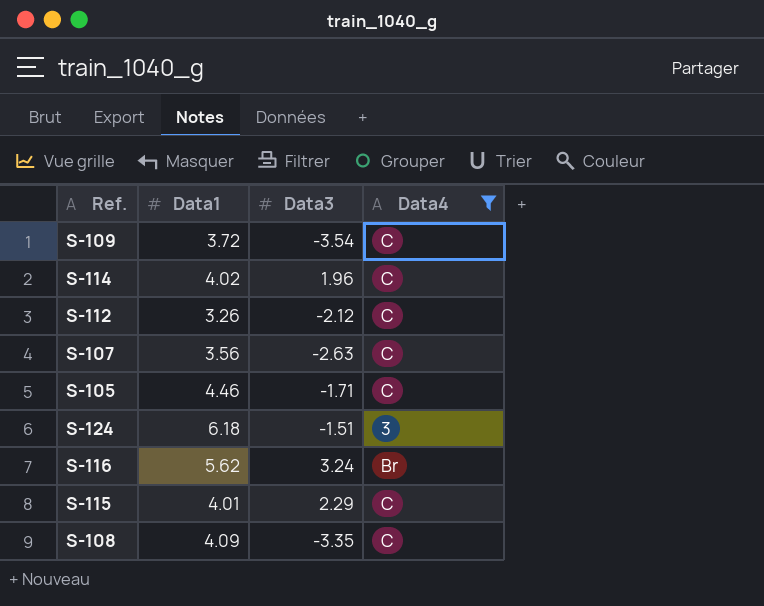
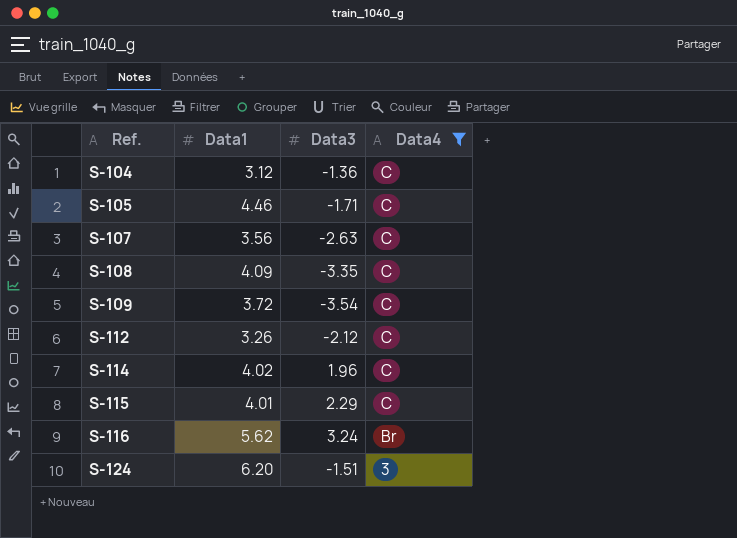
row order: none -> Ref. ascending
row S-104: none -> 3.12 | -1.36 | C
S-124 | Data1: 6.18 -> 6.20

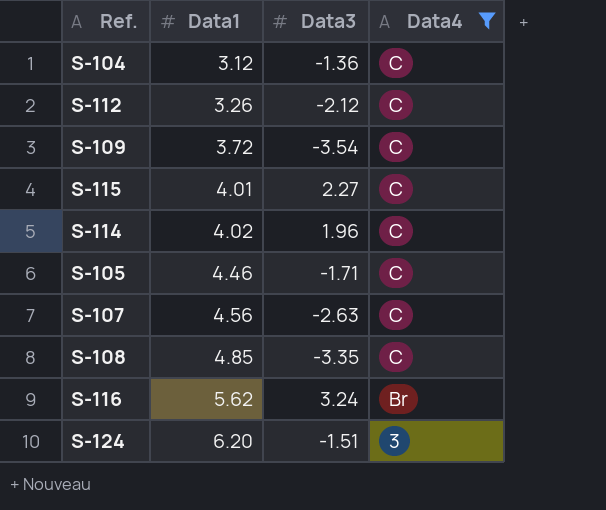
row order: Ref. ascending -> Data1 ascending
S-115 | Data3: 2.29 -> 2.27
S-107 | Data1: 3.56 -> 4.56
S-108 | Data1: 4.09 -> 4.85

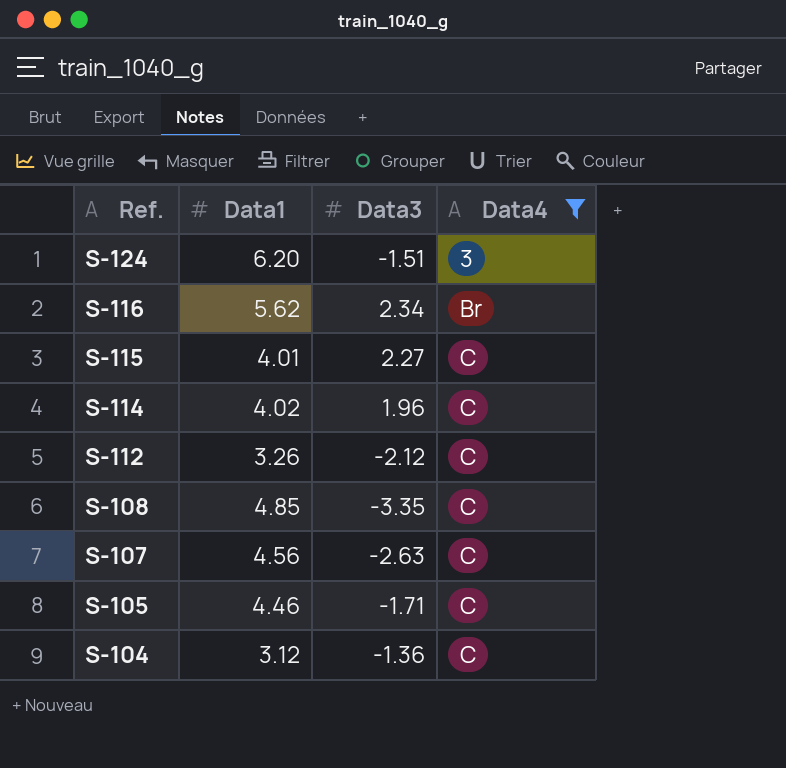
row order: Data1 ascending -> Ref. descending
row S-109: 3.72 | -3.54 | C -> none
S-116 | Data3: 3.24 -> 2.34

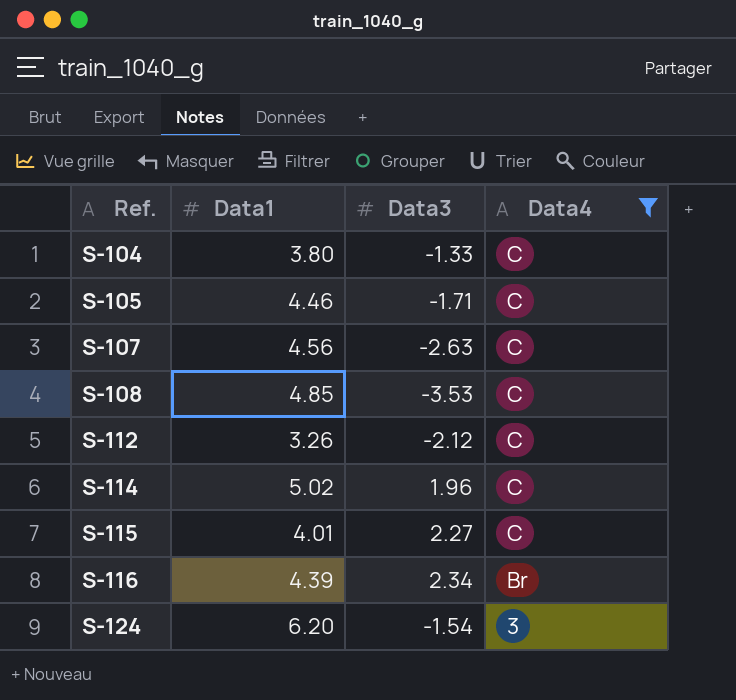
row order: Ref. descending -> Ref. ascending
S-104 | Data1: 3.12 -> 3.80
S-104 | Data3: -1.36 -> -1.33
S-108 | Data3: -3.35 -> -3.53
S-114 | Data1: 4.02 -> 5.02
S-116 | Data1: 5.62 -> 4.39
S-124 | Data3: -1.51 -> -1.54

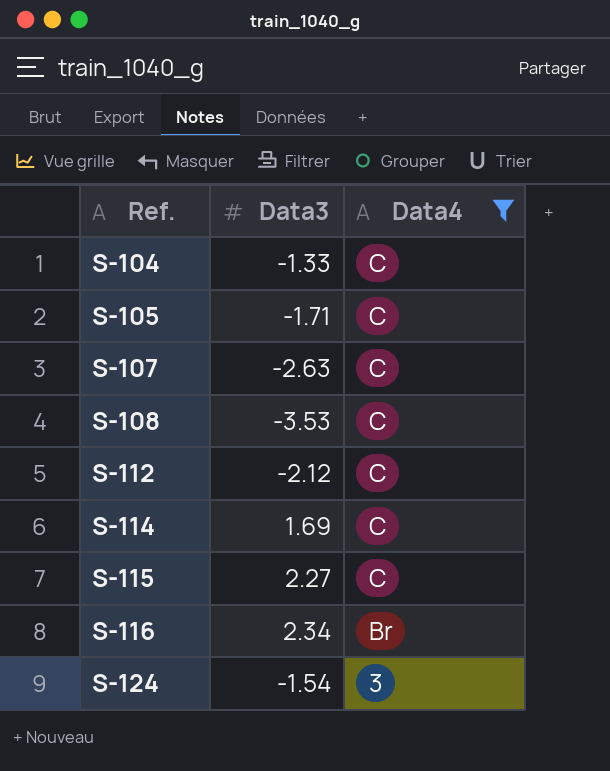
column Data1 | position: 2 -> none
S-114 | Data3: 1.96 -> 1.69

